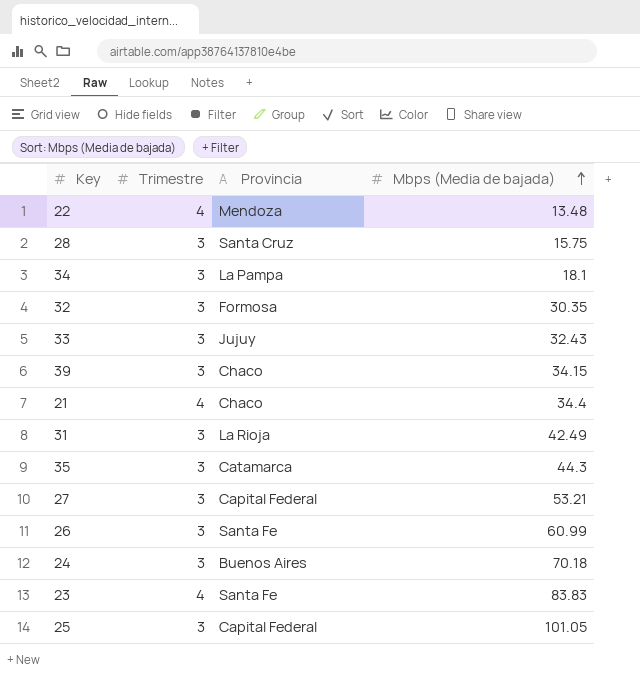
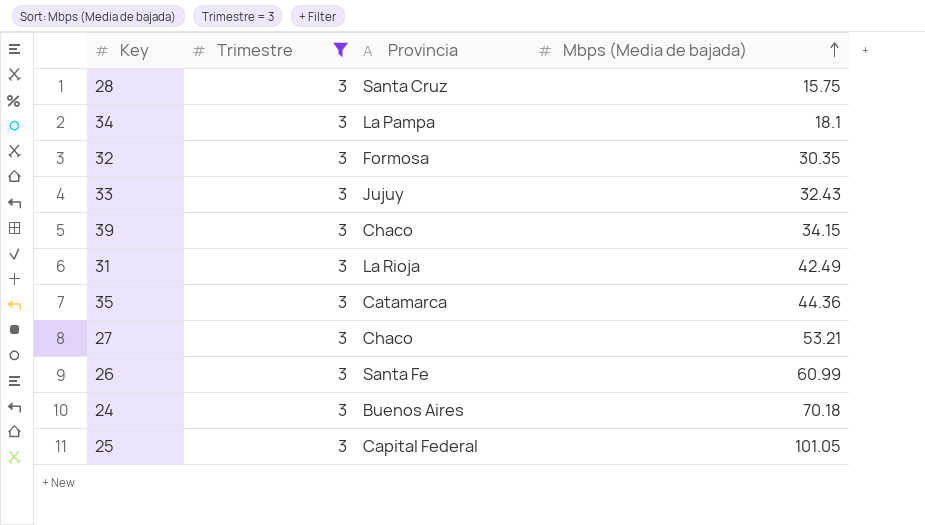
filter: none -> Trimestre = 3
35 | Mbps (Media de bajada): 44.3 -> 44.36
27 | Provincia: Capital Federal -> Chaco

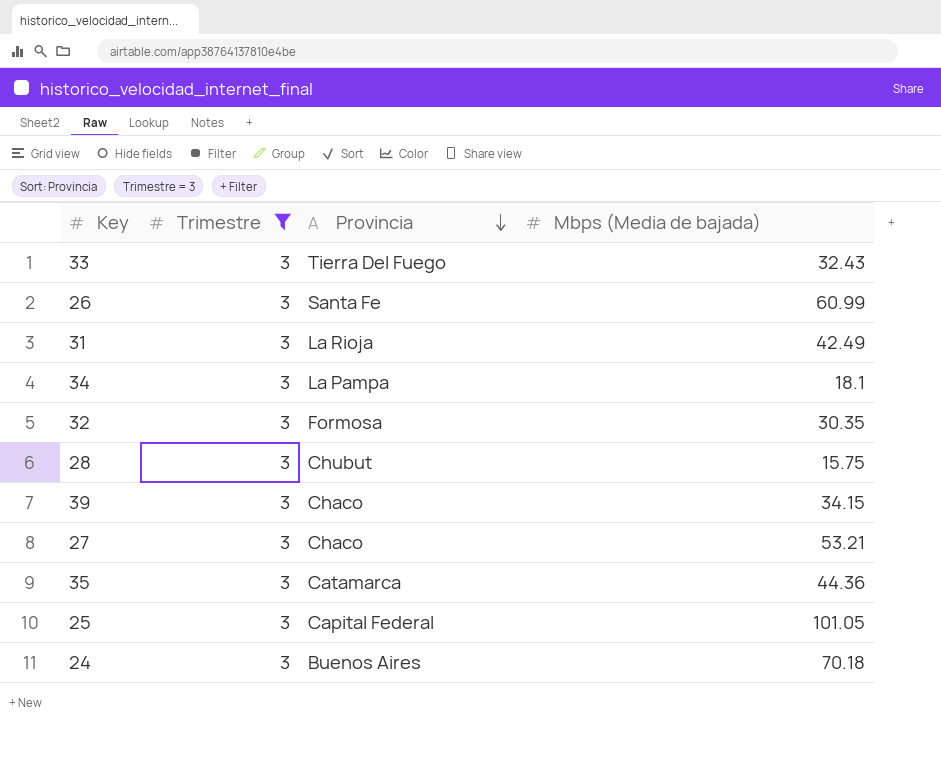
row order: Mbps (Media de bajada) ascending -> Provincia descending
33 | Provincia: Jujuy -> Tierra Del Fuego
28 | Provincia: Santa Cruz -> Chubut

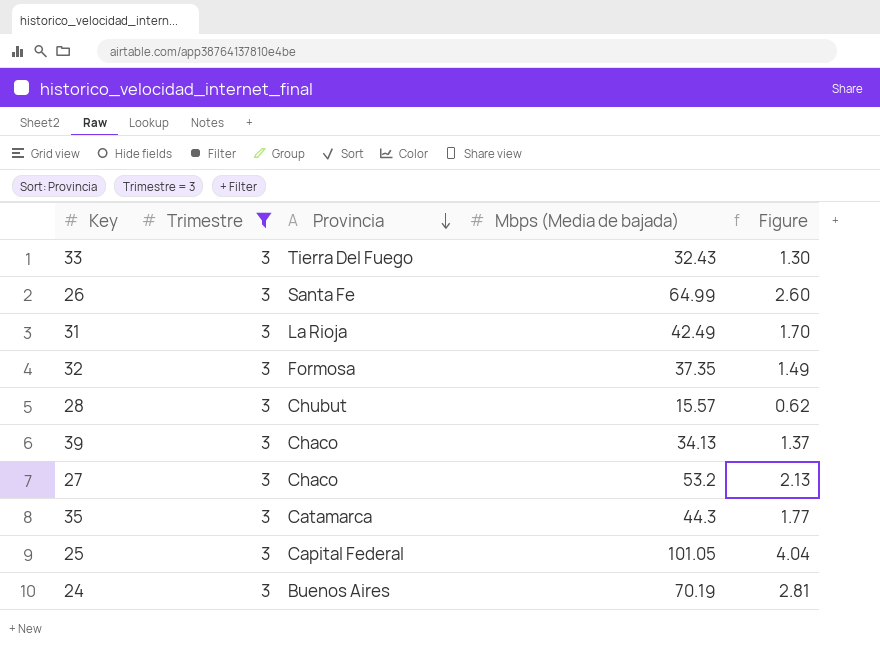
column Figure | formula: none -> [Mbps (Media de bajada)] * 0.04
row 34: 3 | La Pampa | 18.1 -> none
26 | Mbps (Media de bajada): 60.99 -> 64.99
32 | Mbps (Media de bajada): 30.35 -> 37.35
28 | Mbps (Media de bajada): 15.75 -> 15.57
39 | Mbps (Media de bajada): 34.15 -> 34.13
27 | Mbps (Media de bajada): 53.21 -> 53.2
35 | Mbps (Media de bajada): 44.36 -> 44.3
24 | Mbps (Media de bajada): 70.18 -> 70.19

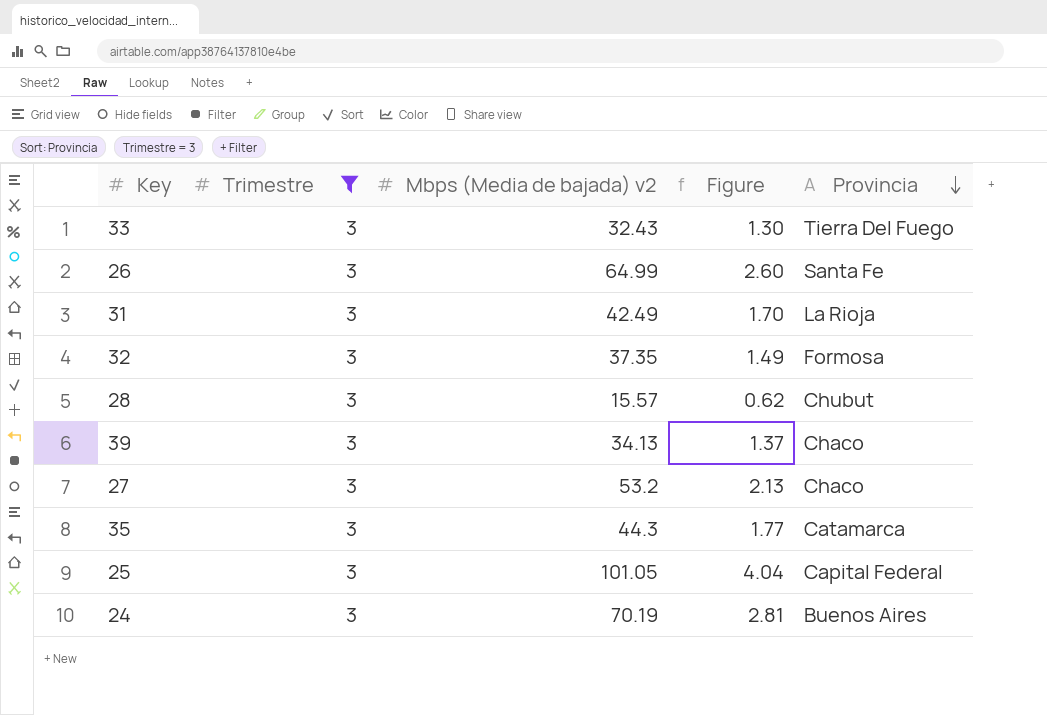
column name: Mbps (Media de bajada) -> Mbps (Media de bajada) v2
column Provincia | position: 3 -> 5

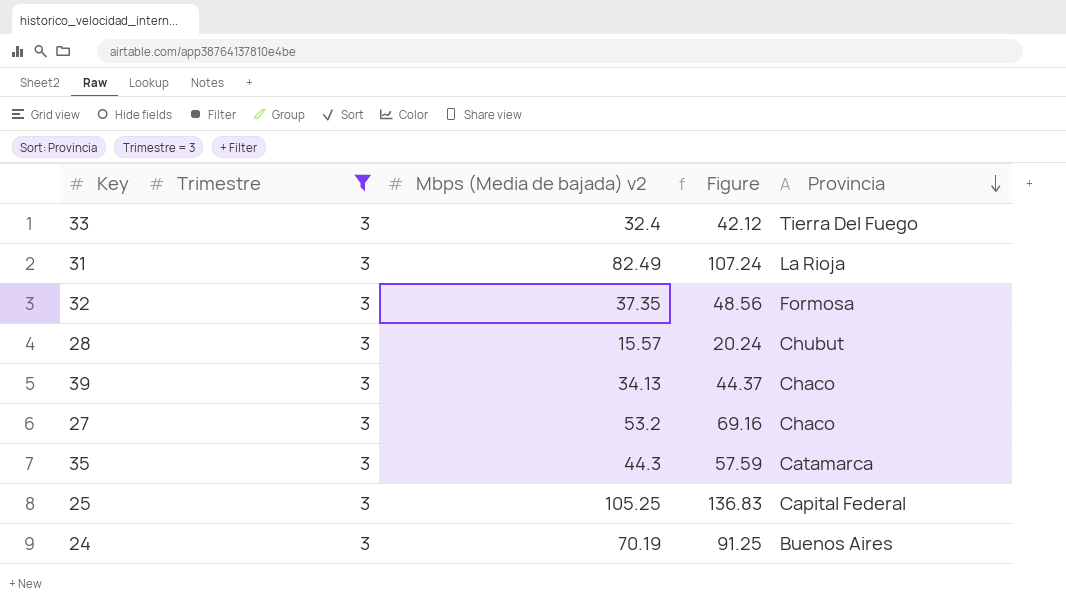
column Figure | formula: [Mbps (Media de bajada) v2] * 0.04 -> [Mbps (Media de bajada) v2] * 1.3
row 26: 3 | 64.99 | 2.60 | Santa Fe -> none
33 | Mbps (Media de bajada) v2: 32.43 -> 32.4
31 | Mbps (Media de bajada) v2: 42.49 -> 82.49
25 | Mbps (Media de bajada) v2: 101.05 -> 105.25

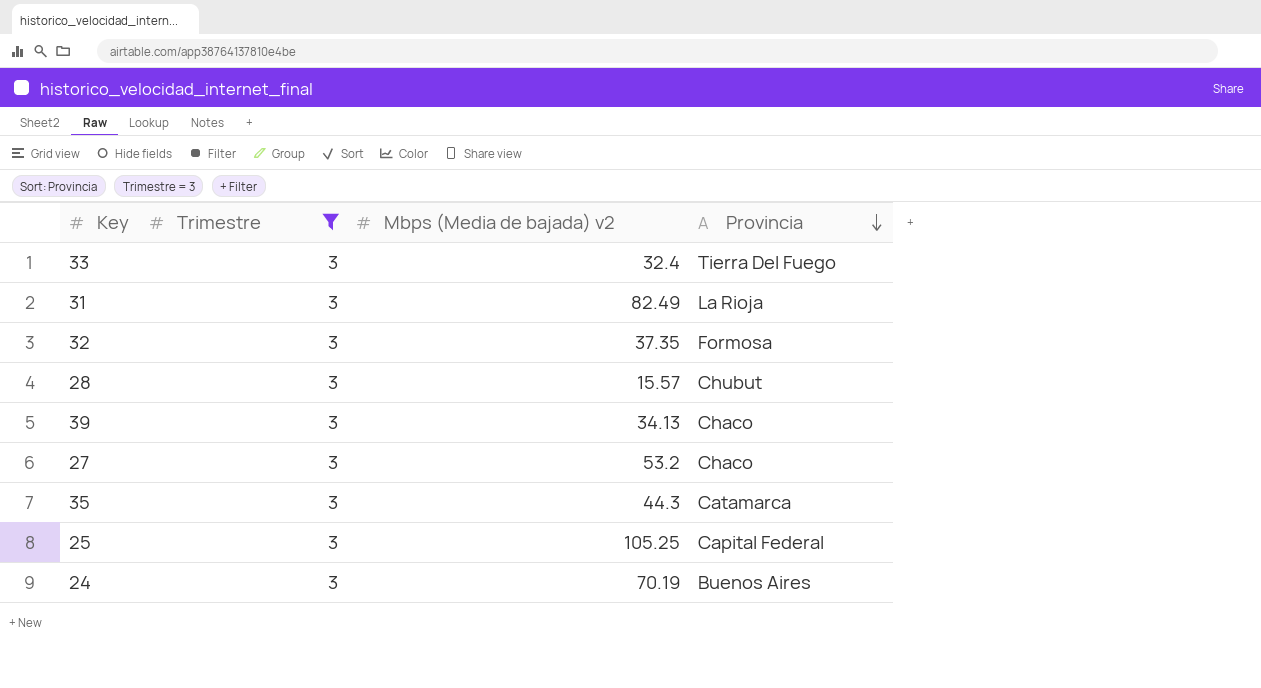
column Figure | formula: [Mbps (Media de bajada) v2] * 1.3 -> none

